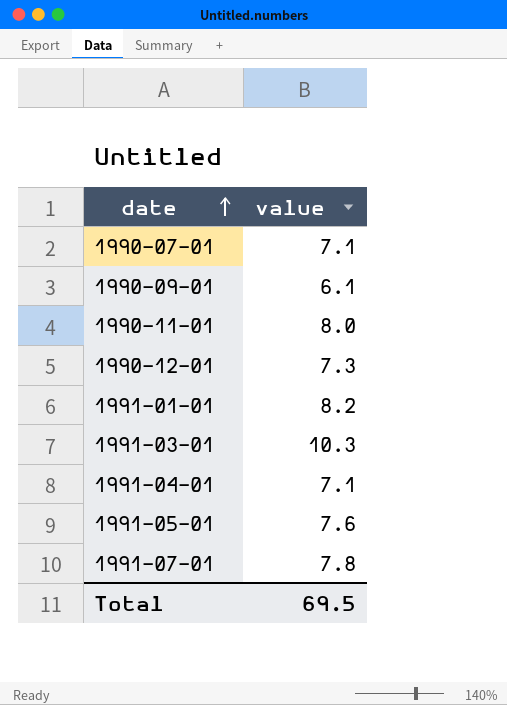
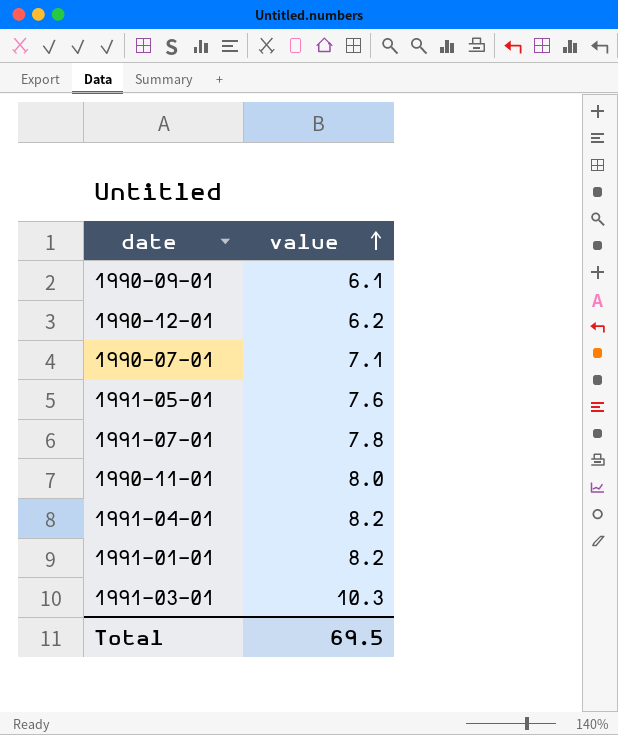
row order: date ascending -> value ascending
1990-12-01 | value: 7.3 -> 6.2
1991-04-01 | value: 7.1 -> 8.2

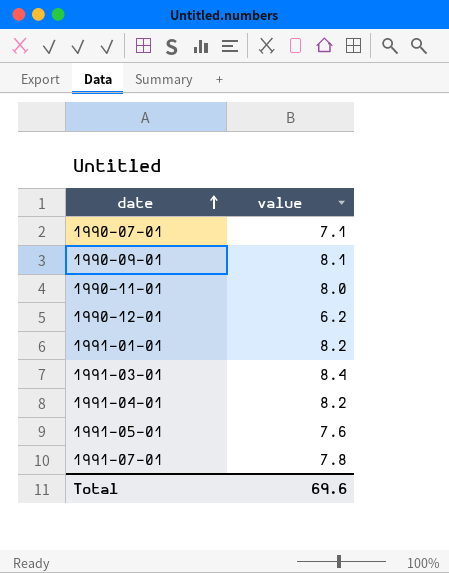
row order: value ascending -> date ascending
1990-09-01 | value: 6.1 -> 8.1
1991-03-01 | value: 10.3 -> 8.4
Total | value: 69.5 -> 69.6

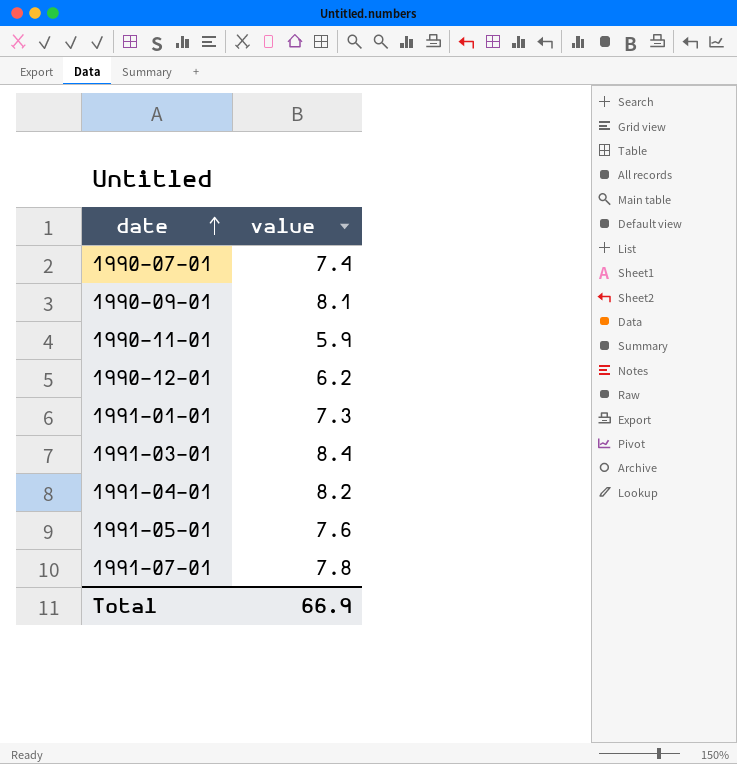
1990-07-01 | value: 7.1 -> 7.4
1990-11-01 | value: 8.0 -> 5.9
1991-01-01 | value: 8.2 -> 7.3
Total | value: 69.6 -> 66.9

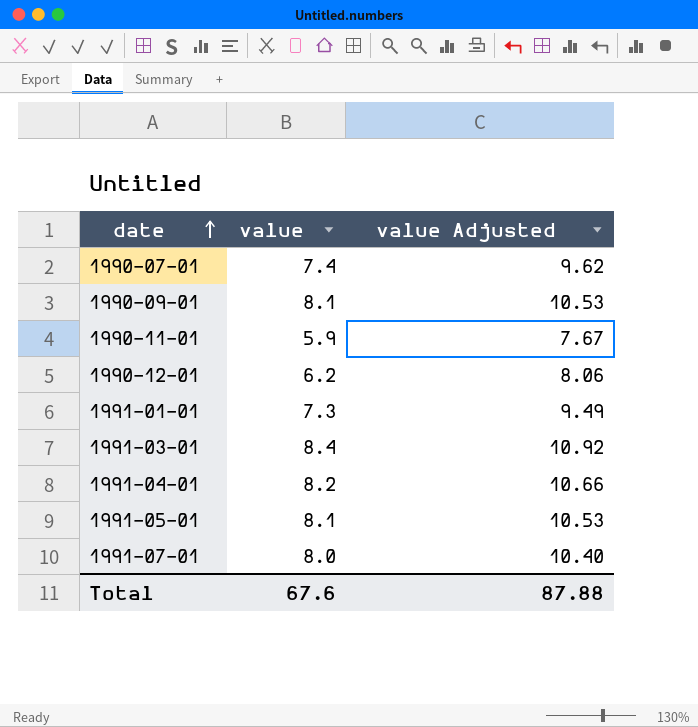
column value Adjusted | formula: none -> [value] * 1.3
1991-05-01 | value: 7.6 -> 8.1
1991-07-01 | value: 7.8 -> 8.0
Total | value: 66.9 -> 67.6

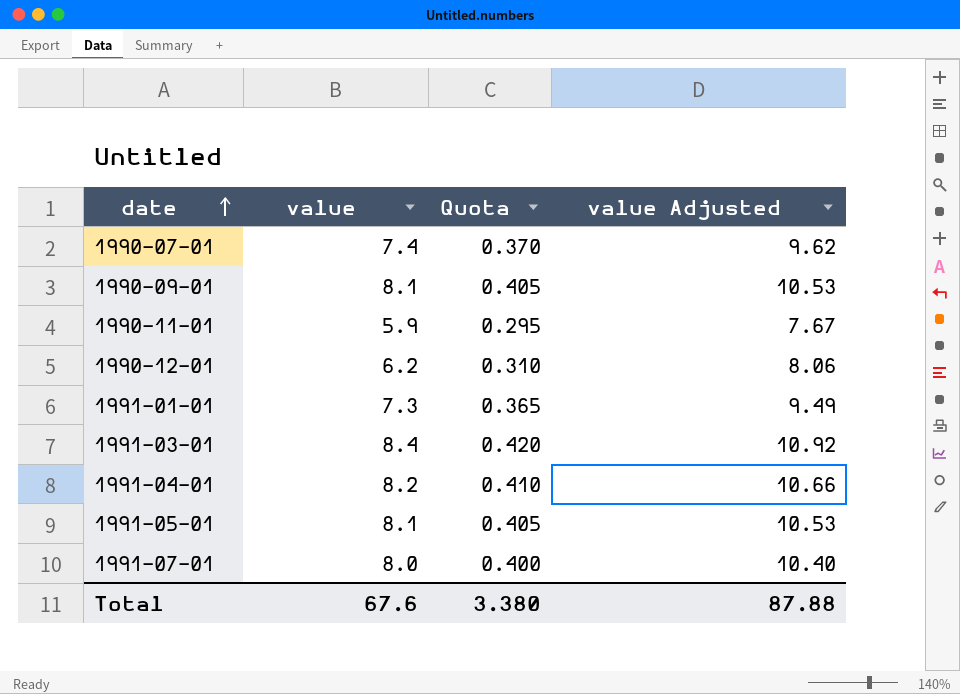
column Quota | formula: none -> [value] * 0.05

